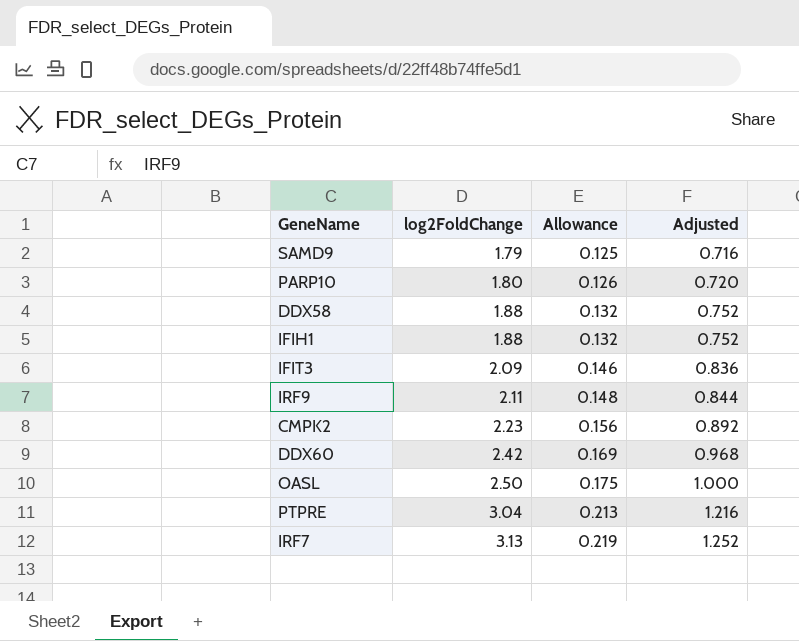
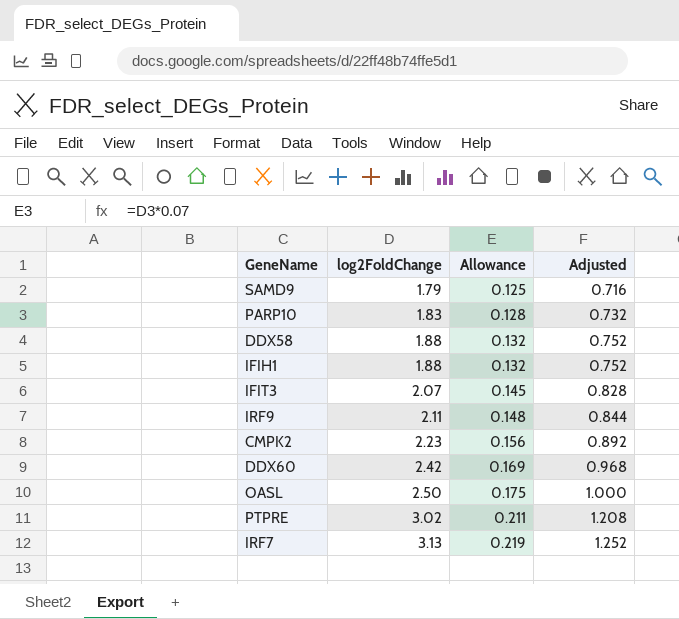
PARP10 | log2FoldChange: 1.80 -> 1.83
PARP10 | Allowance: 0.126 -> 0.128
PARP10 | Adjusted: 0.720 -> 0.732
IFIT3 | log2FoldChange: 2.09 -> 2.07
IFIT3 | Allowance: 0.146 -> 0.145
IFIT3 | Adjusted: 0.836 -> 0.828
PTPRE | log2FoldChange: 3.04 -> 3.02
PTPRE | Allowance: 0.213 -> 0.211
PTPRE | Adjusted: 1.216 -> 1.208

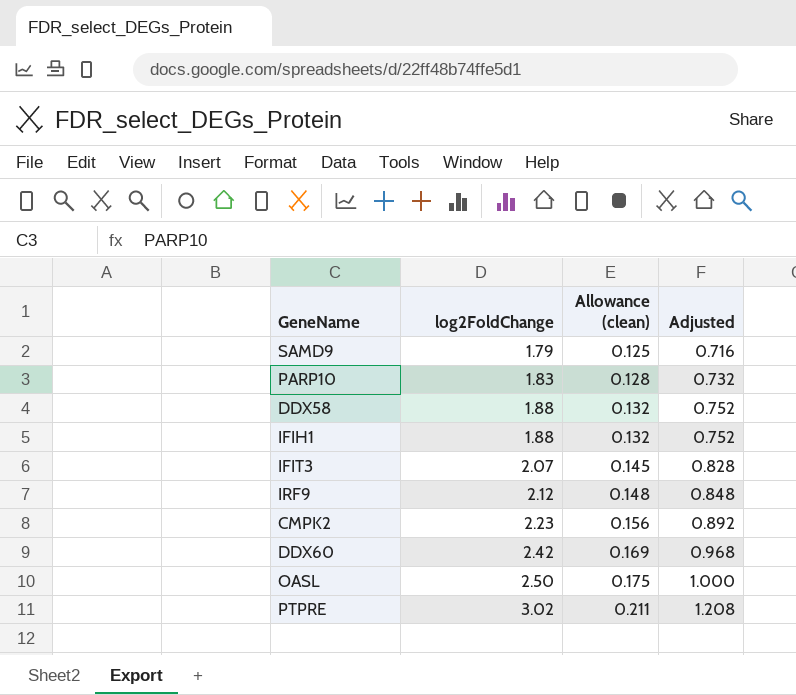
column name: Allowance -> Allowance (clean)
row IRF7: 3.13 | 0.219 | 1.252 -> none
IRF9 | log2FoldChange: 2.11 -> 2.12
IRF9 | Adjusted: 0.844 -> 0.848

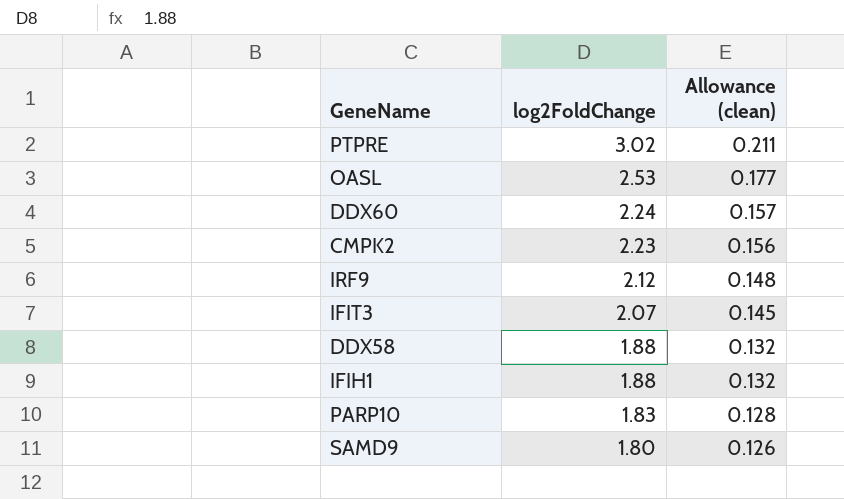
row order: log2FoldChange ascending -> log2FoldChange descending
column Adjusted | formula: [log2FoldChange] * 0.4 -> none
OASL | log2FoldChange: 2.50 -> 2.53
OASL | Allowance (clean): 0.175 -> 0.177
DDX60 | log2FoldChange: 2.42 -> 2.24
DDX60 | Allowance (clean): 0.169 -> 0.157
SAMD9 | log2FoldChange: 1.79 -> 1.80
SAMD9 | Allowance (clean): 0.125 -> 0.126

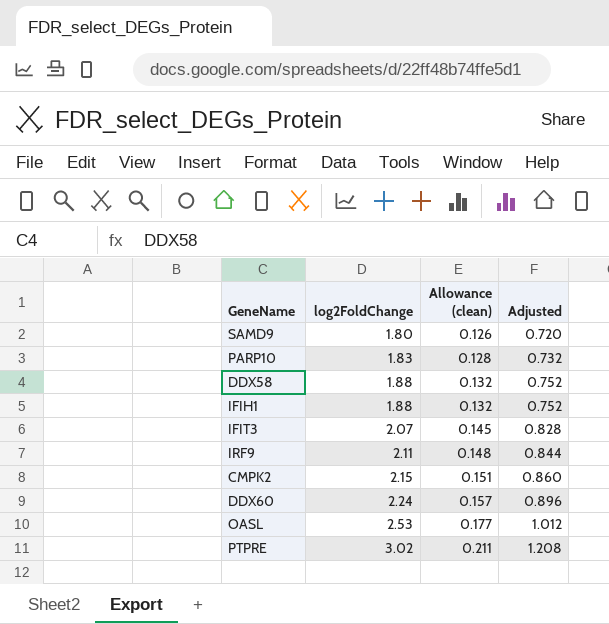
row order: log2FoldChange descending -> log2FoldChange ascending
column Adjusted | formula: none -> [log2FoldChange] * 0.4
IRF9 | log2FoldChange: 2.12 -> 2.11
CMPK2 | log2FoldChange: 2.23 -> 2.15
CMPK2 | Allowance (clean): 0.156 -> 0.151

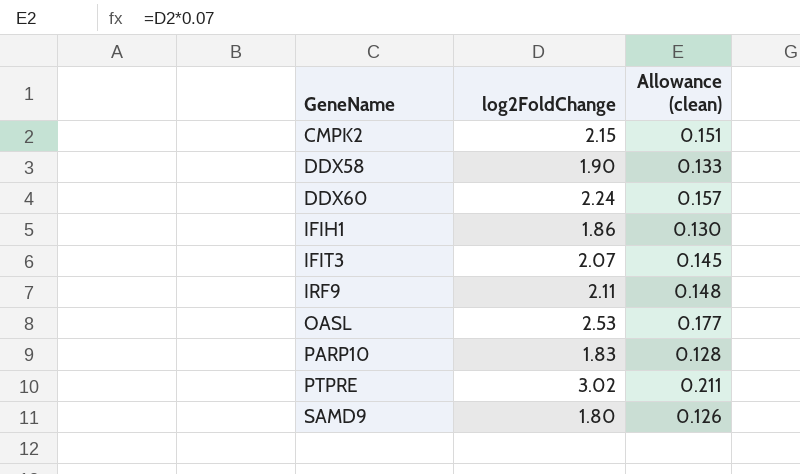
row order: log2FoldChange ascending -> GeneName ascending
column Adjusted | formula: [log2FoldChange] * 0.4 -> none
DDX58 | log2FoldChange: 1.88 -> 1.90
DDX58 | Allowance (clean): 0.132 -> 0.133
IFIH1 | log2FoldChange: 1.88 -> 1.86
IFIH1 | Allowance (clean): 0.132 -> 0.130

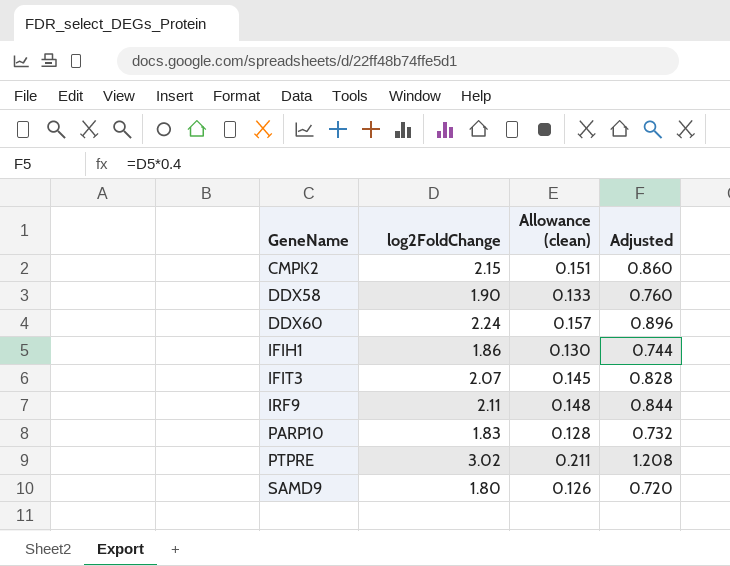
column Adjusted | formula: none -> [log2FoldChange] * 0.4
row OASL: 2.53 | 0.177 -> none

